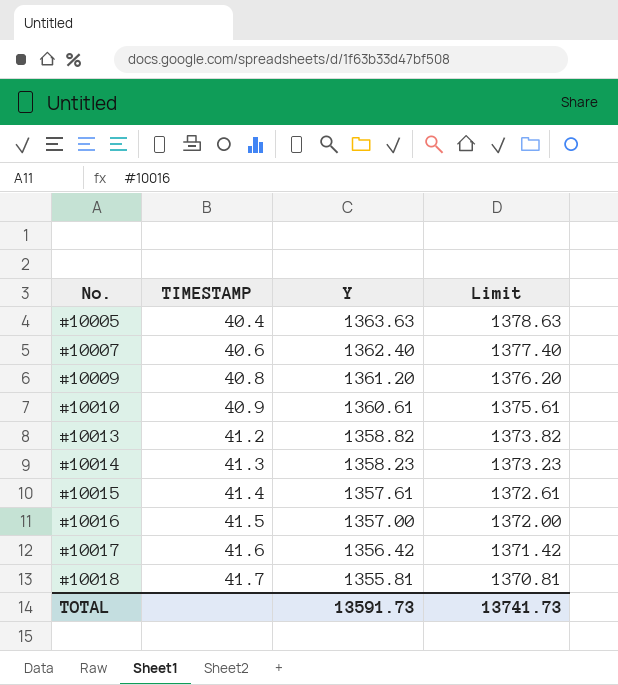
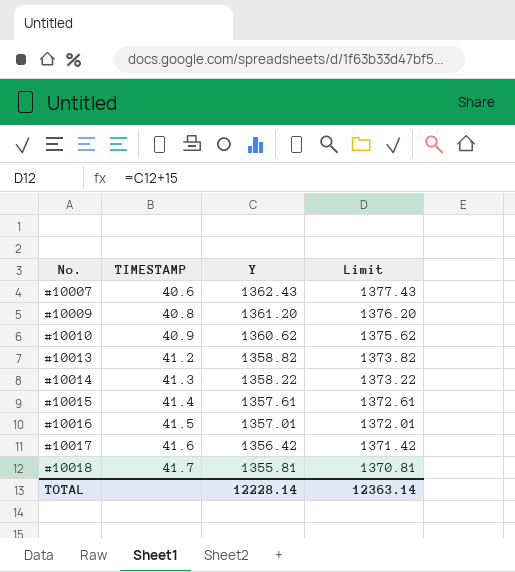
row #10005: 40.4 | 1363.63 | 1378.63 -> none
#10007 | Y: 1362.40 -> 1362.43
#10007 | Limit: 1377.40 -> 1377.43
#10010 | Y: 1360.61 -> 1360.62
#10010 | Limit: 1375.61 -> 1375.62
#10014 | Y: 1358.23 -> 1358.22
#10014 | Limit: 1373.23 -> 1373.22
#10016 | Y: 1357.00 -> 1357.01
#10016 | Limit: 1372.00 -> 1372.01
TOTAL | Y: 13591.73 -> 12228.14
TOTAL | Limit: 13741.73 -> 12363.14

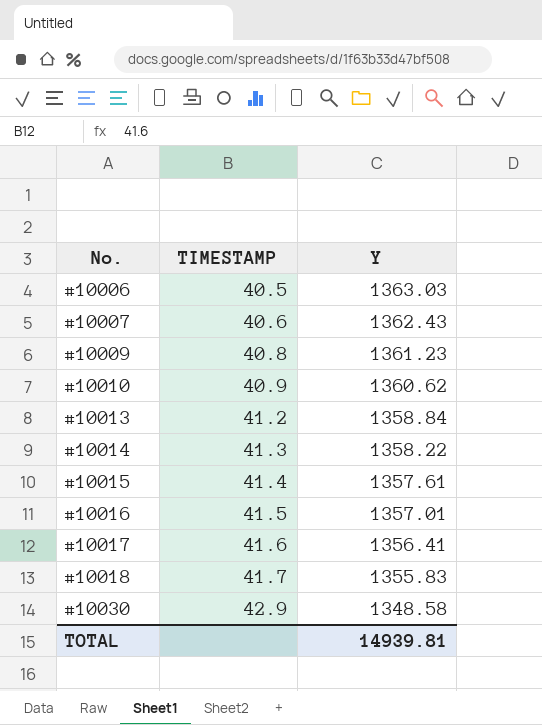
column Limit | formula: [Y] + 15 -> none
row #10006: none -> 40.5 | 1363.03
#10009 | Y: 1361.20 -> 1361.23
#10013 | Y: 1358.82 -> 1358.84
#10017 | Y: 1356.42 -> 1356.41
#10018 | Y: 1355.81 -> 1355.83
row #10030: none -> 42.9 | 1348.58
TOTAL | Y: 12228.14 -> 14939.81

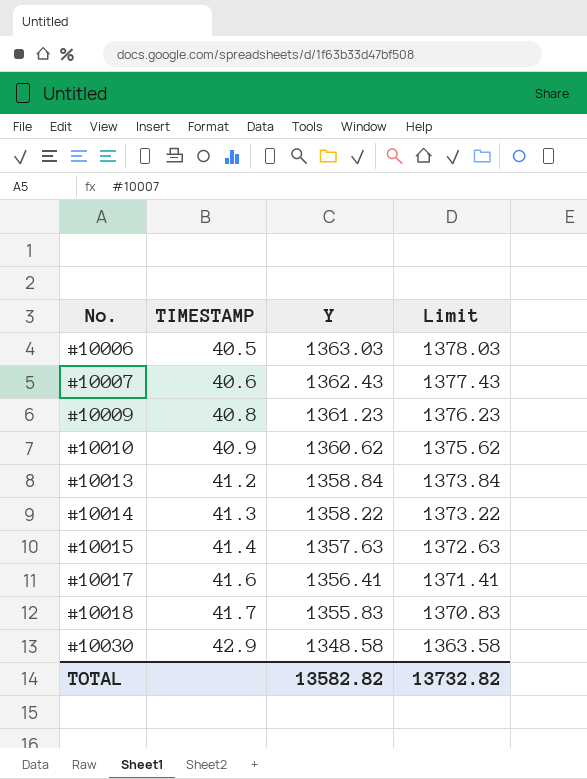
column Limit | formula: none -> [Y] + 15
row #10016: 41.5 | 1357.01 -> none
#10015 | Y: 1357.61 -> 1357.63
TOTAL | Y: 14939.81 -> 13582.82

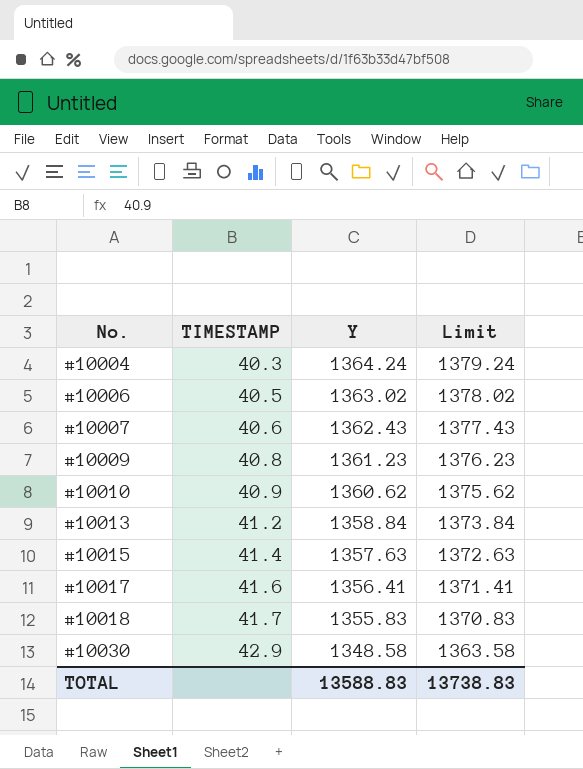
row #10014: 41.3 | 1358.22 | 1373.22 -> none
row #10004: none -> 40.3 | 1364.24 | 1379.24
#10006 | Y: 1363.03 -> 1363.02
#10006 | Limit: 1378.03 -> 1378.02
TOTAL | Y: 13582.82 -> 13588.83
TOTAL | Limit: 13732.82 -> 13738.83

